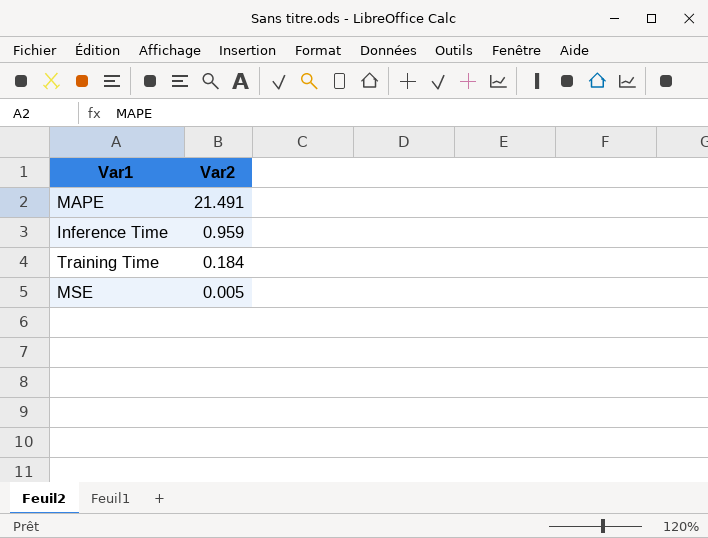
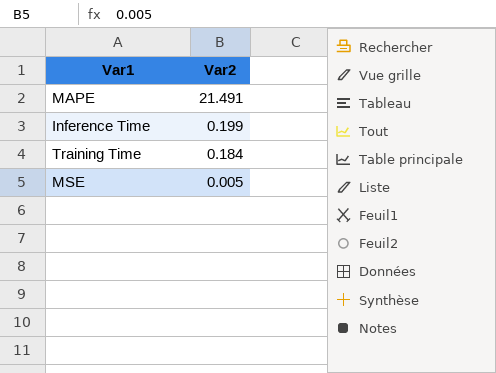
Inference Time | Var2: 0.959 -> 0.199

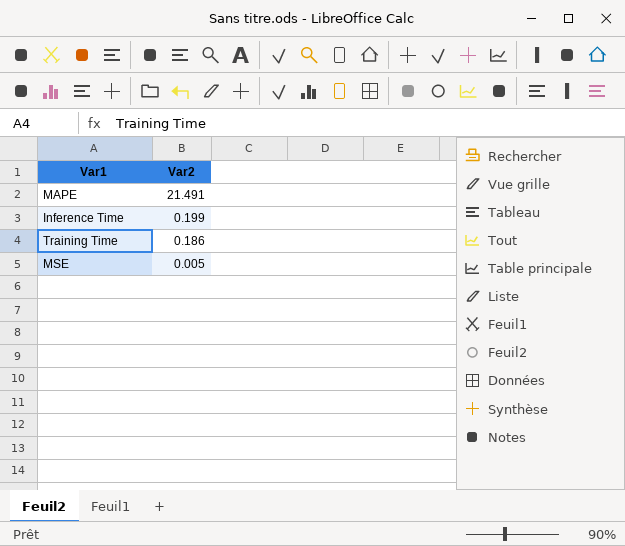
Training Time | Var2: 0.184 -> 0.186

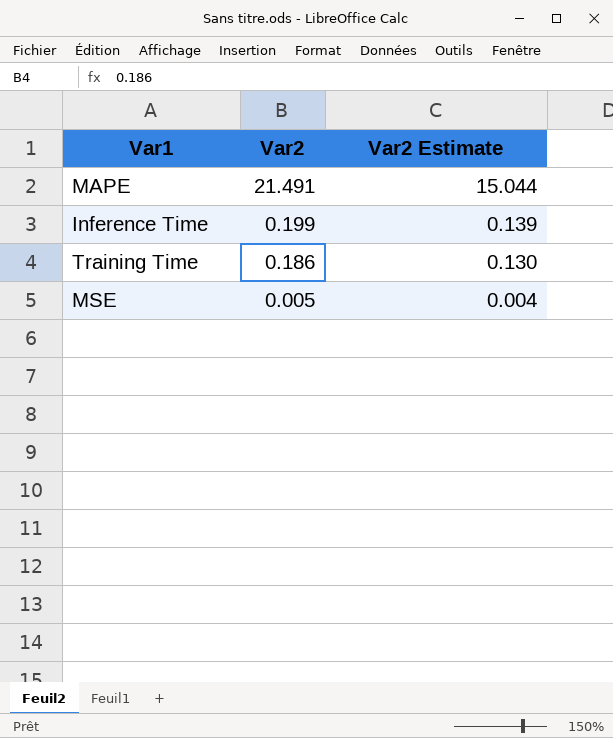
column Var2 Estimate | formula: none -> [Var2] * 0.7

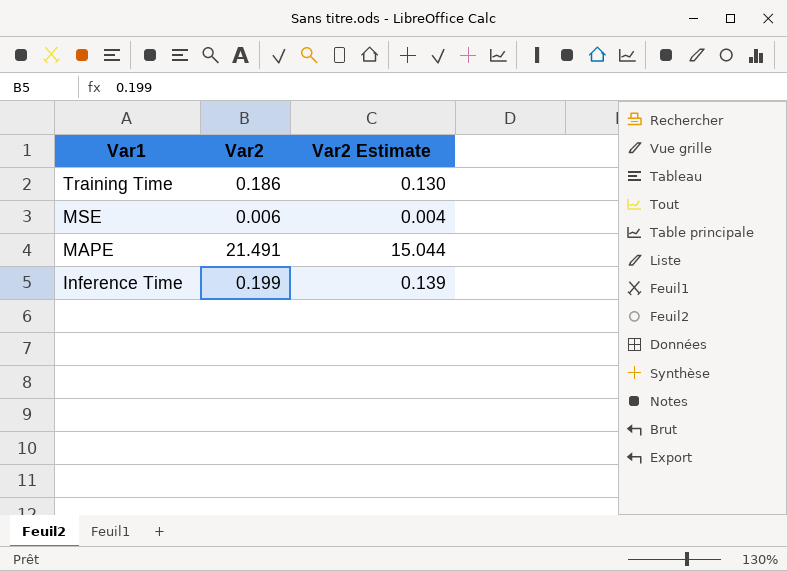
row order: Var2 descending -> Var1 descending
MSE | Var2: 0.005 -> 0.006

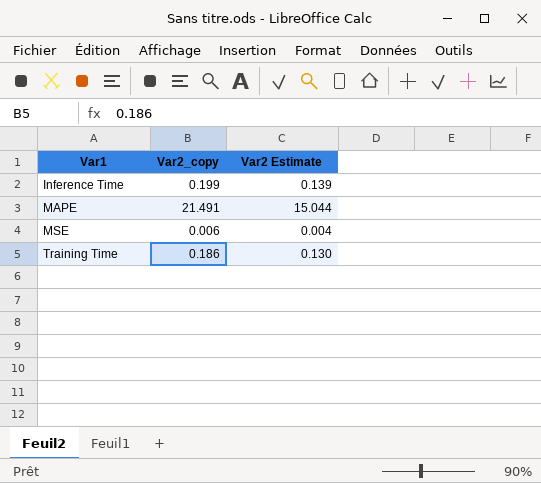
row order: Var1 descending -> Var1 ascending
column name: Var2 -> Var2_copy

